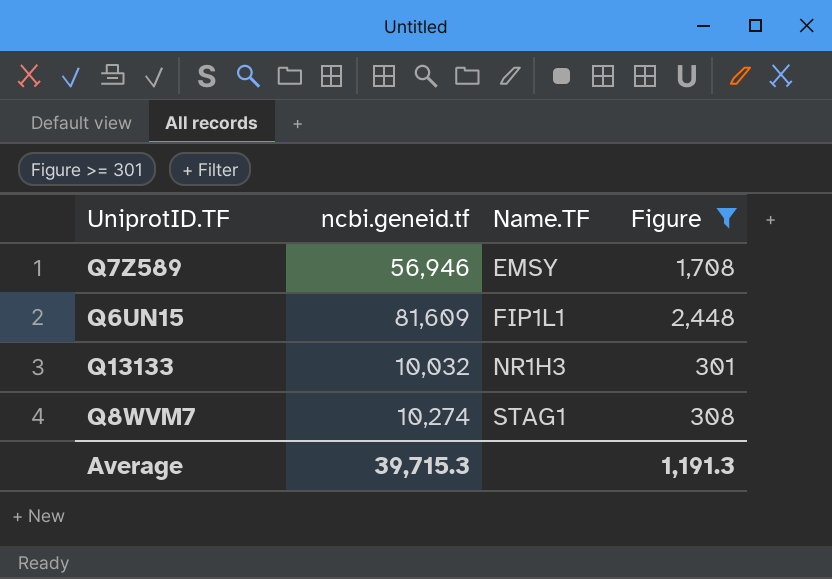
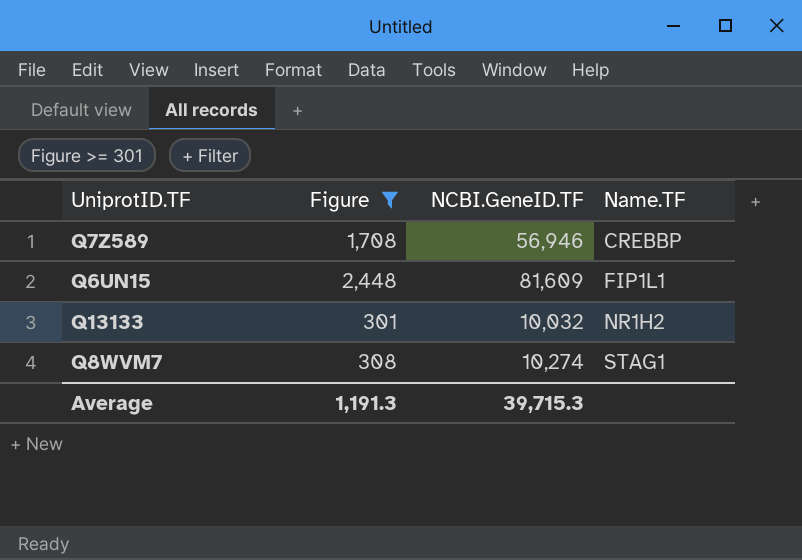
column Figure | position: 4 -> 2
column name: ncbi.geneid.tf -> NCBI.GeneID.TF
Q7Z589 | Name.TF: EMSY -> CREBBP
Q13133 | Name.TF: NR1H3 -> NR1H2

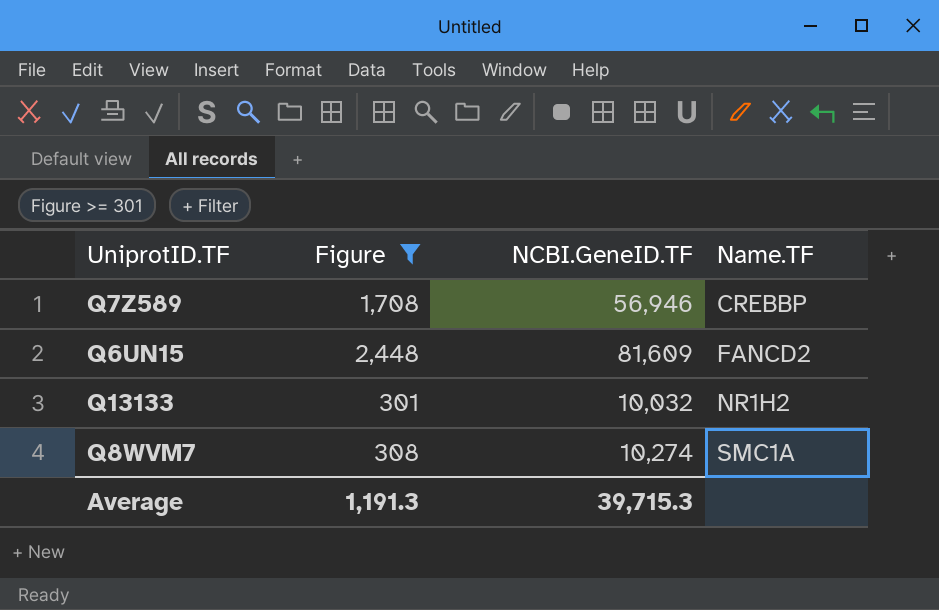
Q6UN15 | Name.TF: FIP1L1 -> FANCD2
Q8WVM7 | Name.TF: STAG1 -> SMC1A

